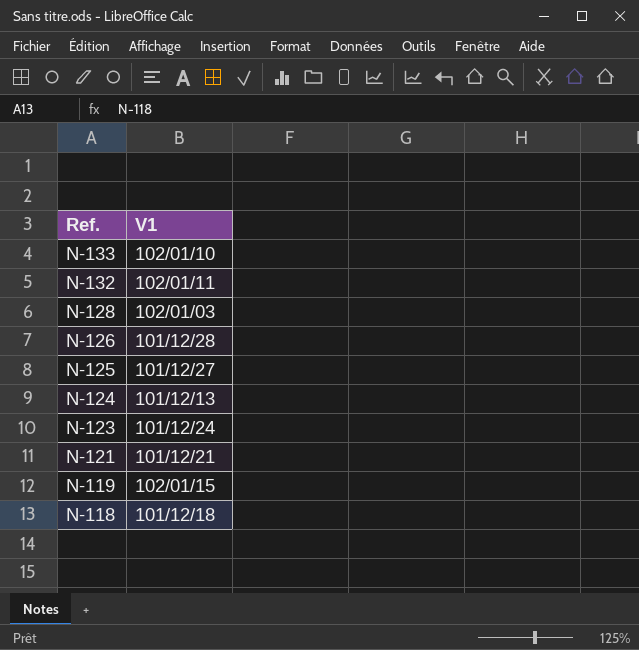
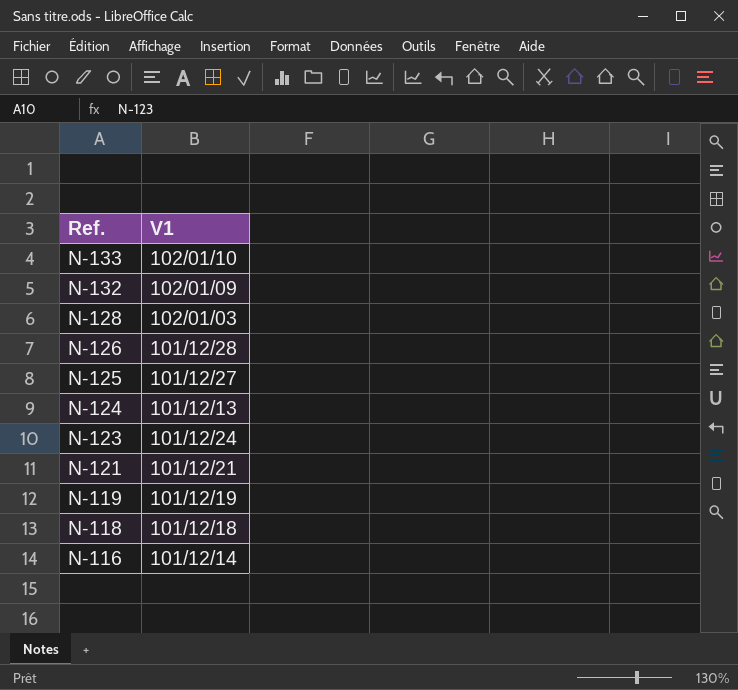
N-132 | V1: 102/01/11 -> 102/01/09
N-119 | V1: 102/01/15 -> 101/12/19
row N-116: none -> 101/12/14

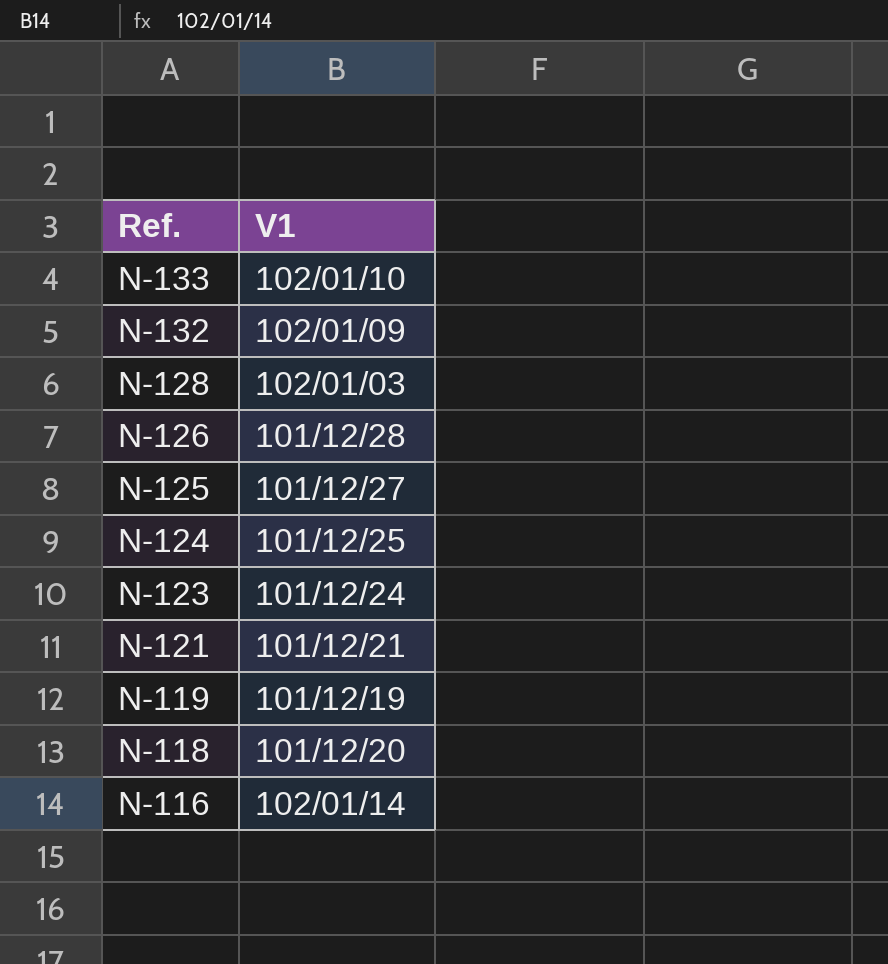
N-124 | V1: 101/12/13 -> 101/12/25
N-118 | V1: 101/12/18 -> 101/12/20
N-116 | V1: 101/12/14 -> 102/01/14

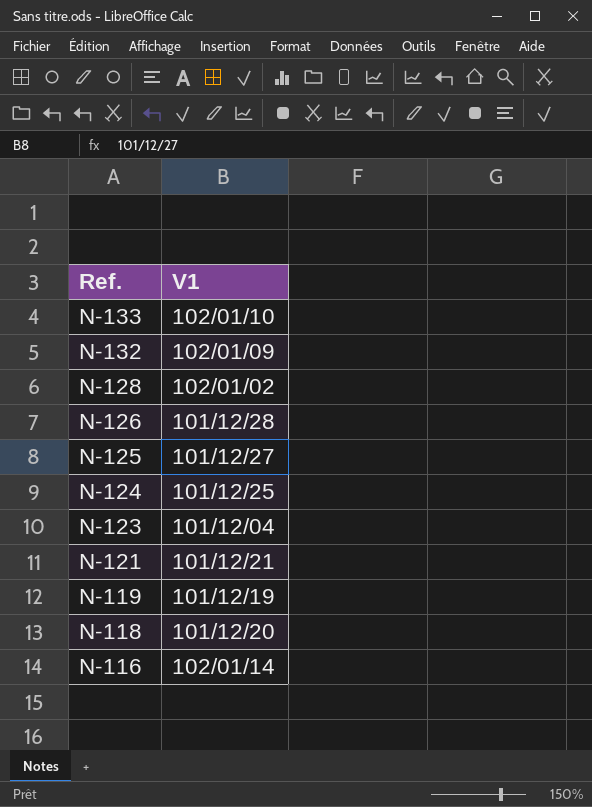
N-128 | V1: 102/01/03 -> 102/01/02
N-123 | V1: 101/12/24 -> 101/12/04

